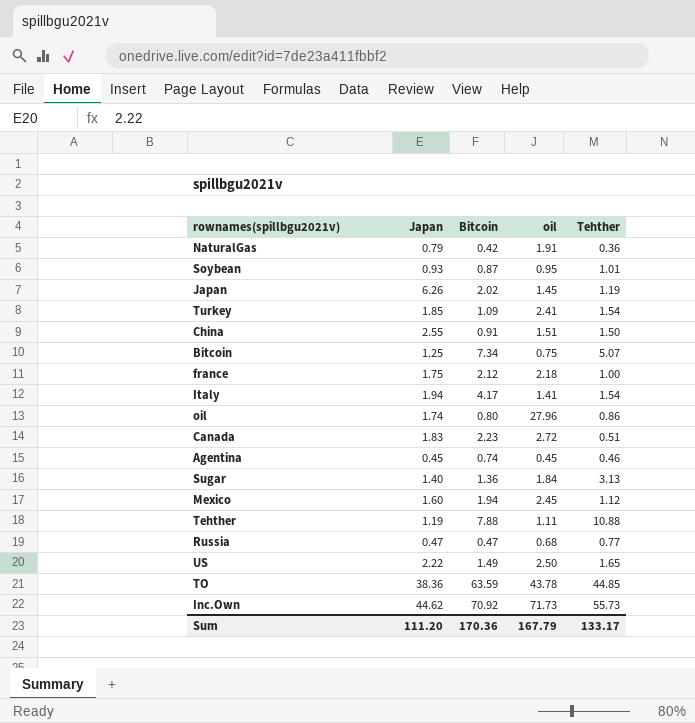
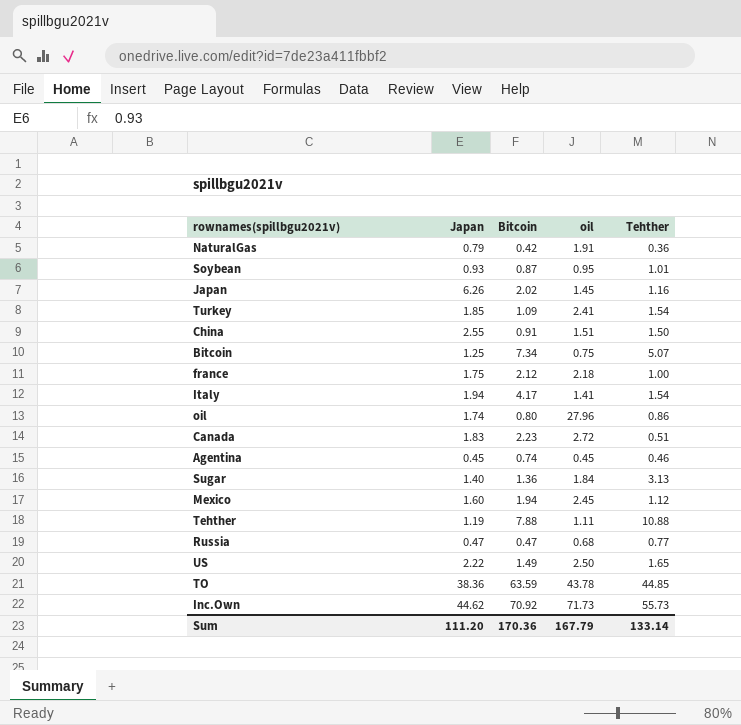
Japan | Tehther: 1.19 -> 1.16
Sum | Tehther: 133.17 -> 133.14

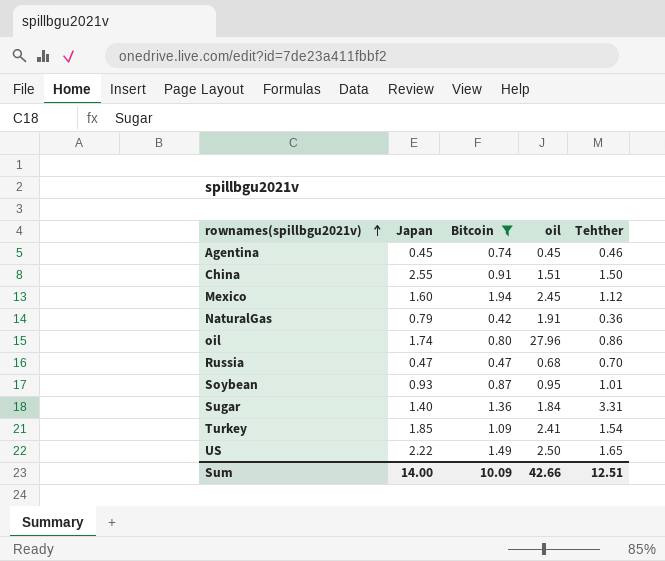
filter: none -> Bitcoin <= 1.94
row order: none -> rownames(spillbgu2021v) ascending
Russia | Tehther: 0.77 -> 0.70
Sugar | Tehther: 3.13 -> 3.31
Sum | Japan: 111.20 -> 14.00
Sum | Bitcoin: 170.36 -> 10.09
Sum | oil: 167.79 -> 42.66
Sum | Tehther: 133.14 -> 12.51

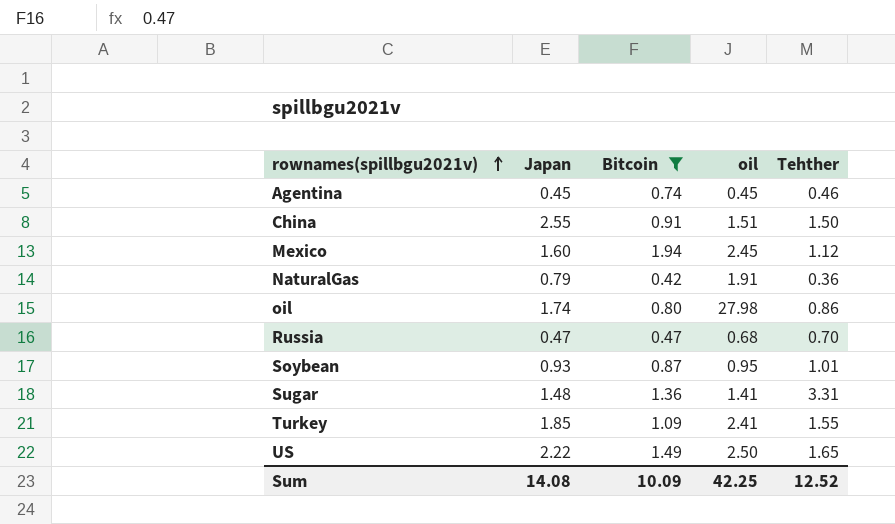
oil | oil: 27.96 -> 27.98
Sugar | Japan: 1.40 -> 1.48
Sugar | oil: 1.84 -> 1.41
Turkey | Tehther: 1.54 -> 1.55
Sum | Japan: 14.00 -> 14.08
Sum | oil: 42.66 -> 42.25
Sum | Tehther: 12.51 -> 12.52

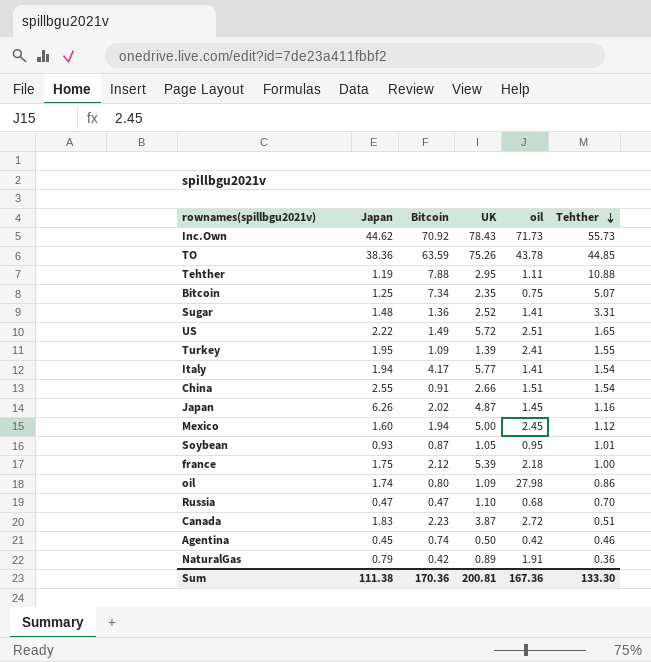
filter: Bitcoin <= 1.94 -> none
row order: rownames(spillbgu2021v) ascending -> Tehther descending
column UK | position: none -> 4
US | oil: 2.50 -> 2.51
Turkey | Japan: 1.85 -> 1.95
China | Tehther: 1.50 -> 1.54
Agentina | oil: 0.45 -> 0.42
Sum | Japan: 14.08 -> 111.38
Sum | Bitcoin: 10.09 -> 170.36
Sum | oil: 42.25 -> 167.36
Sum | Tehther: 12.52 -> 133.30

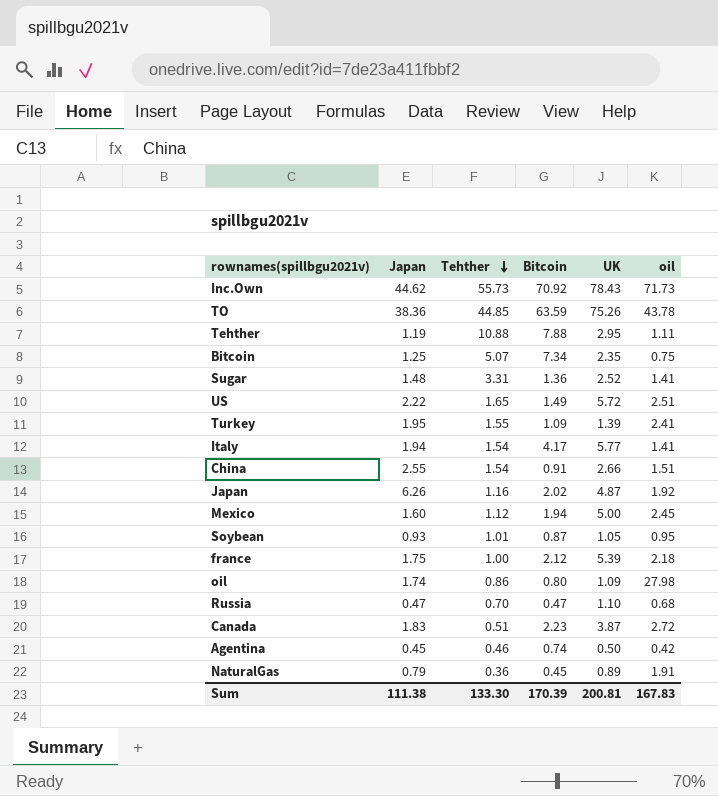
column Tehther | position: 6 -> 3
Japan | oil: 1.45 -> 1.92
NaturalGas | Bitcoin: 0.42 -> 0.45
Sum | Bitcoin: 170.36 -> 170.39
Sum | oil: 167.36 -> 167.83

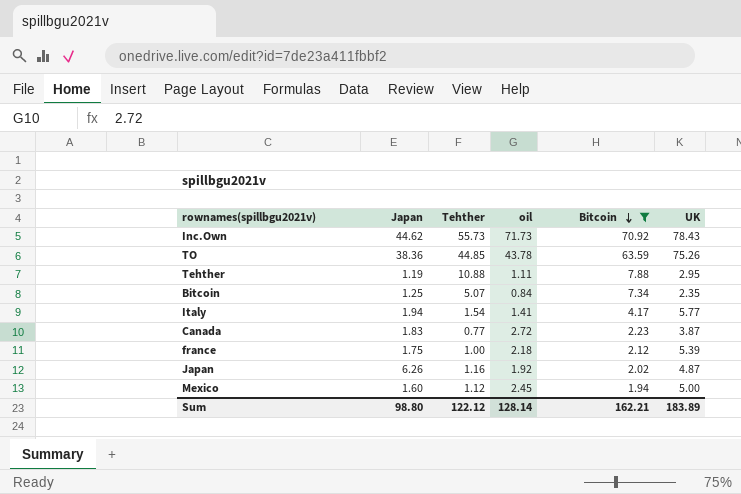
filter: none -> Bitcoin >= 1.94
row order: Tehther descending -> Bitcoin descending
column oil | position: 6 -> 4
Bitcoin | oil: 0.75 -> 0.84
Canada | Tehther: 0.51 -> 0.77
Sum | Japan: 111.38 -> 98.80
Sum | Tehther: 133.30 -> 122.12
Sum | oil: 167.83 -> 128.14
Sum | Bitcoin: 170.39 -> 162.21
Sum | UK: 200.81 -> 183.89

